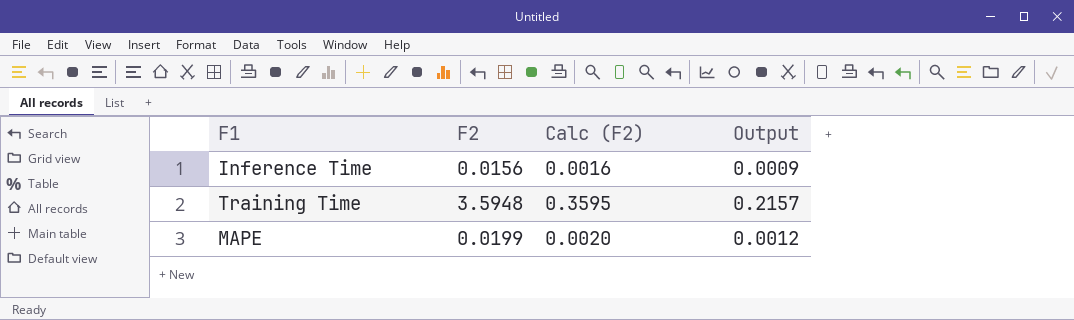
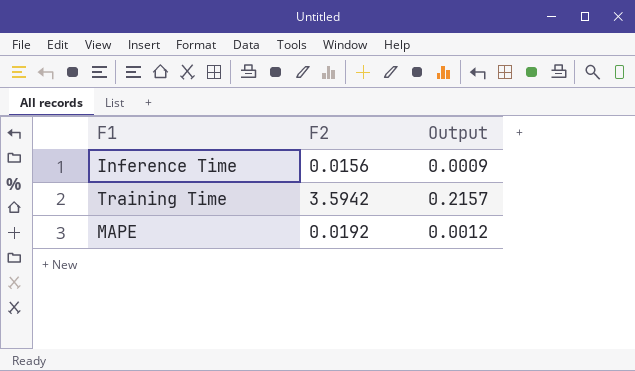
column Calc (F2) | formula: [F2] * 0.1 -> none
Training Time | F2: 3.5948 -> 3.5942
MAPE | F2: 0.0199 -> 0.0192

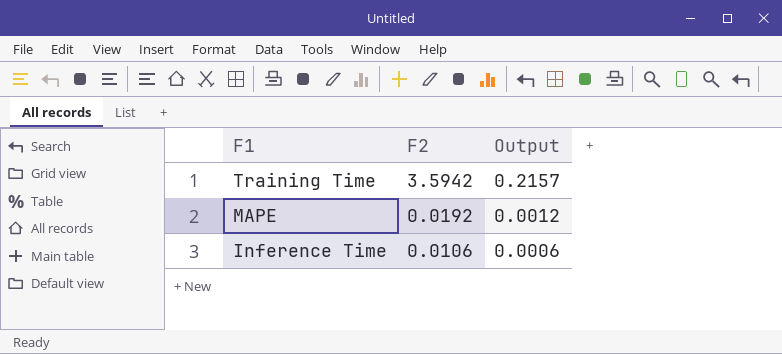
row order: none -> F1 descending
Inference Time | F2: 0.0156 -> 0.0106
Inference Time | Output: 0.0009 -> 0.0006

